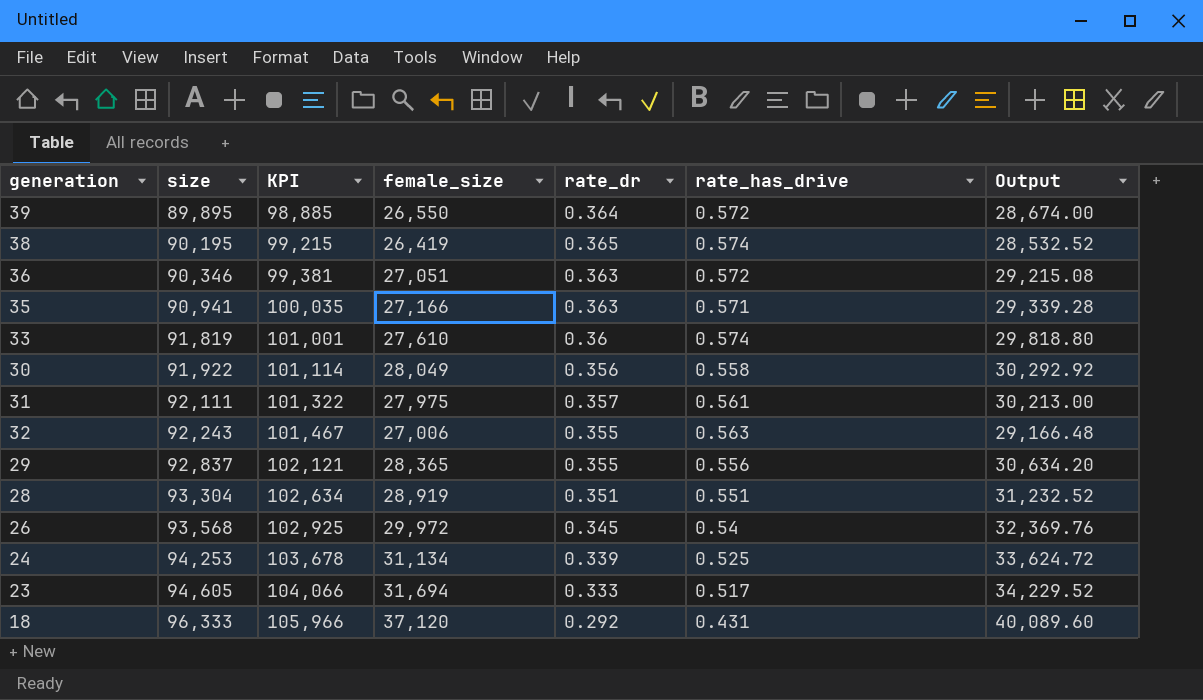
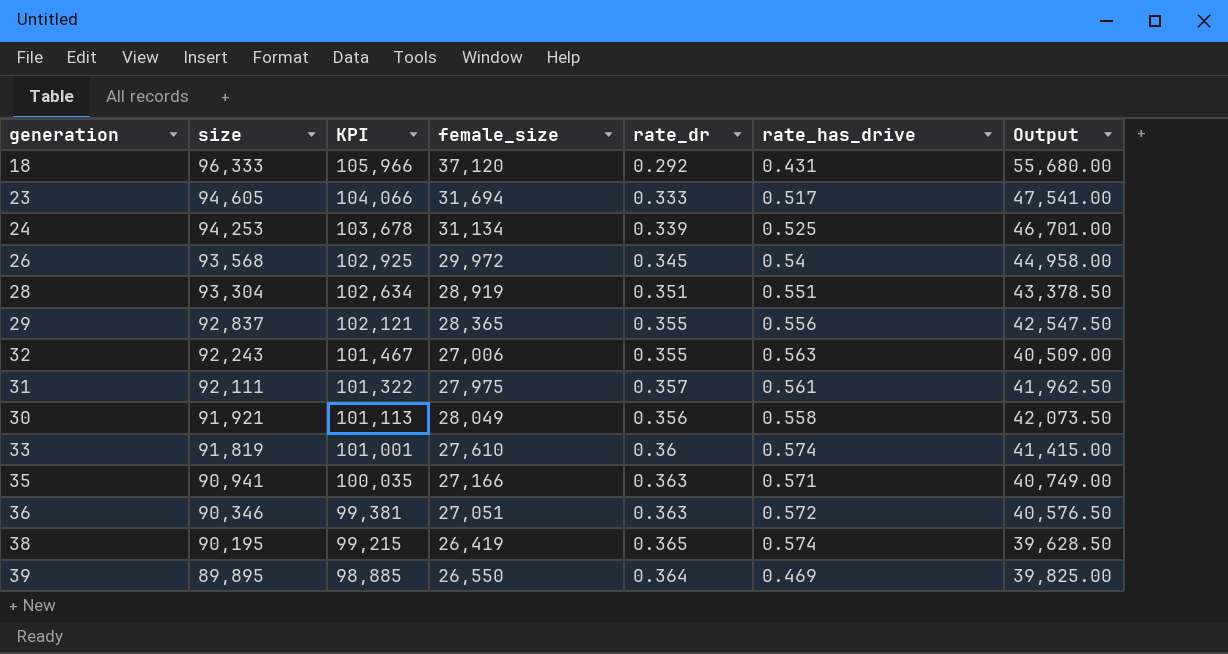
row order: size ascending -> size descending
column Output | formula: [female_size] * 1.08 -> [female_size] * 1.5
30 | size: 91,922 -> 91,921
30 | KPI: 101,114 -> 101,113
39 | rate_has_drive: 0.572 -> 0.469

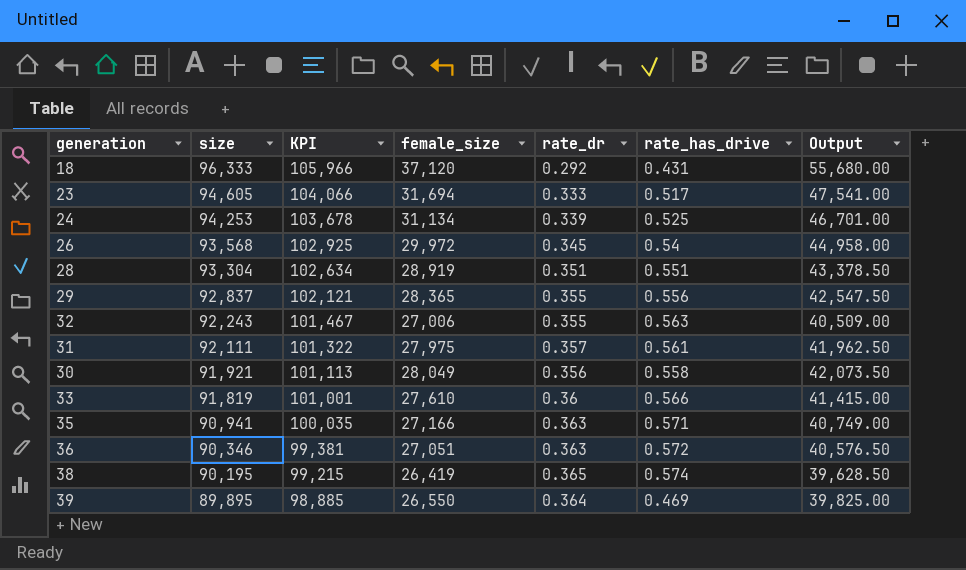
33 | rate_has_drive: 0.574 -> 0.566

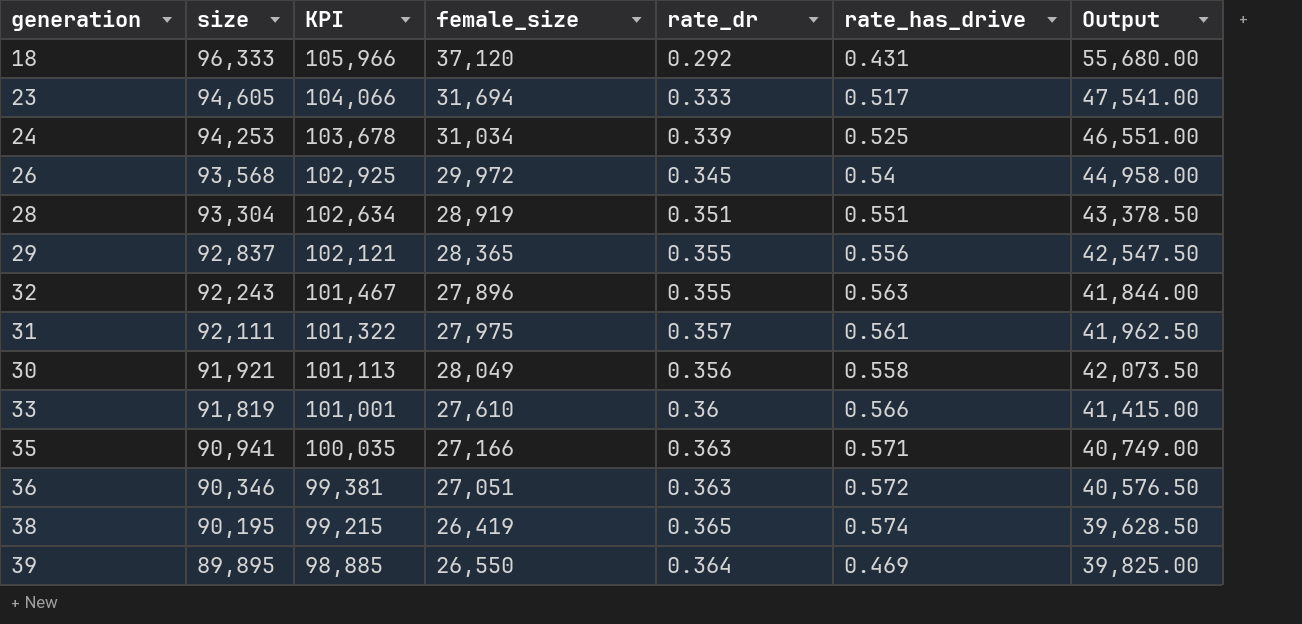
24 | female_size: 31,134 -> 31,034
24 | Output: 46,701.00 -> 46,551.00
32 | female_size: 27,006 -> 27,896
32 | Output: 40,509.00 -> 41,844.00

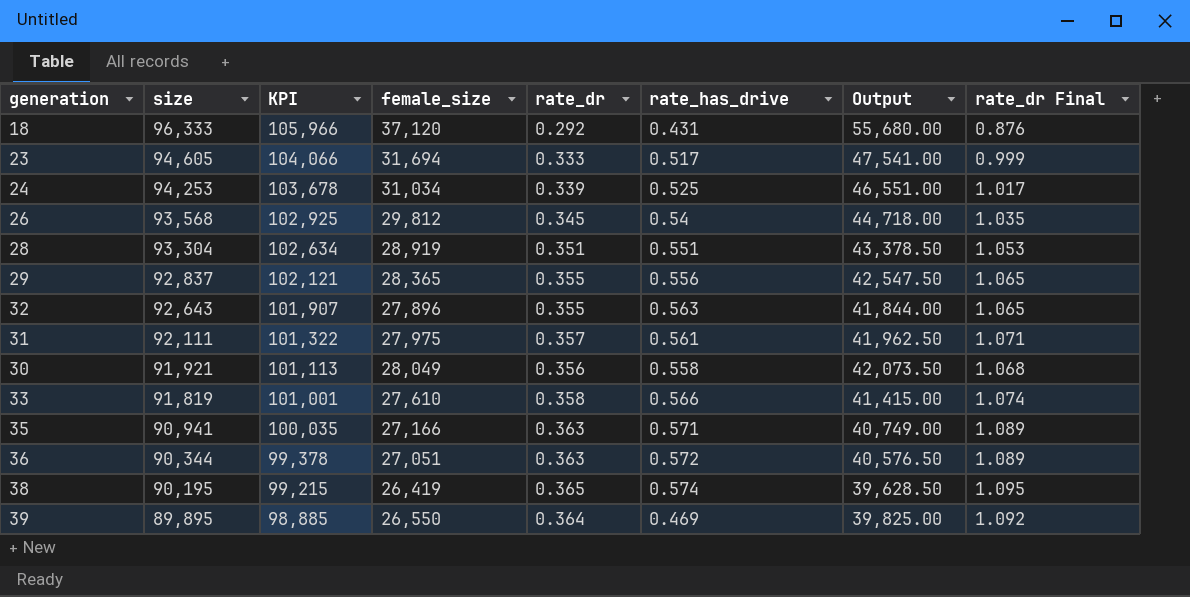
column rate_dr Final | formula: none -> [rate_dr] * 3
26 | female_size: 29,972 -> 29,812
26 | Output: 44,958.00 -> 44,718.00
32 | size: 92,243 -> 92,643
32 | KPI: 101,467 -> 101,907
33 | rate_dr: 0.36 -> 0.358
36 | size: 90,346 -> 90,344
36 | KPI: 99,381 -> 99,378

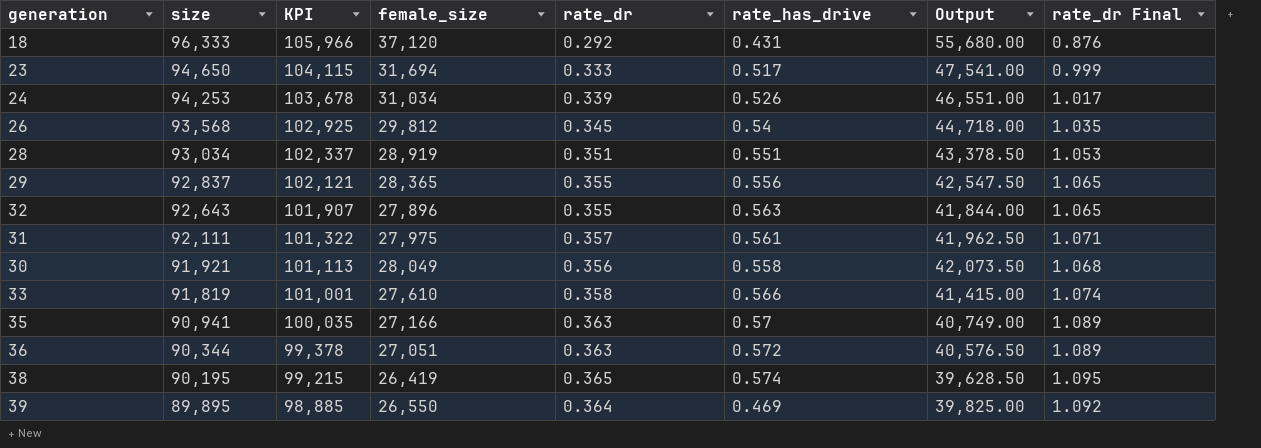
23 | size: 94,605 -> 94,650
23 | KPI: 104,066 -> 104,115
24 | rate_has_drive: 0.525 -> 0.526
28 | size: 93,304 -> 93,034
28 | KPI: 102,634 -> 102,337
35 | rate_has_drive: 0.571 -> 0.57

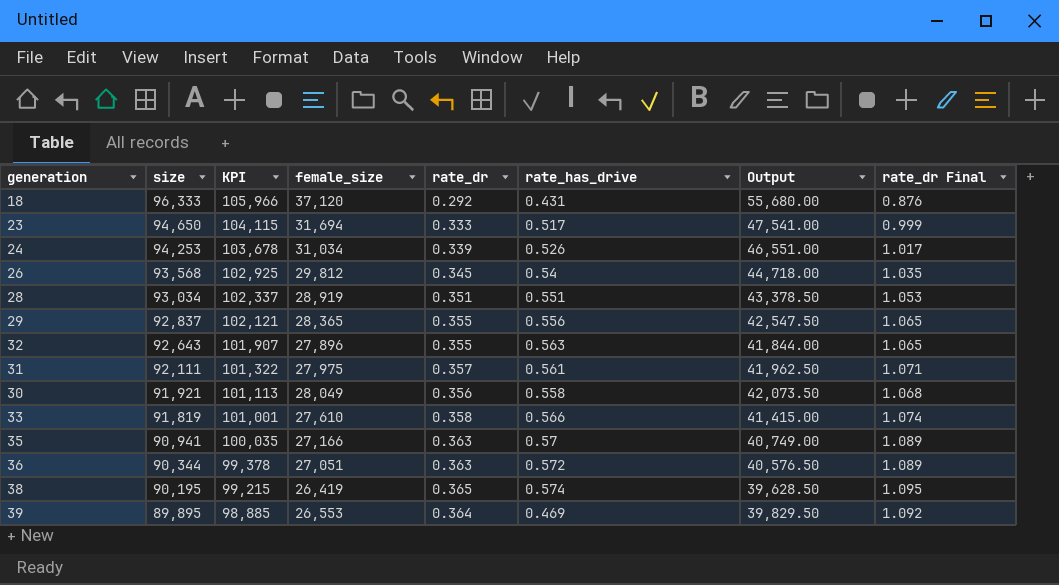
39 | female_size: 26,550 -> 26,553
39 | Output: 39,825.00 -> 39,829.50

